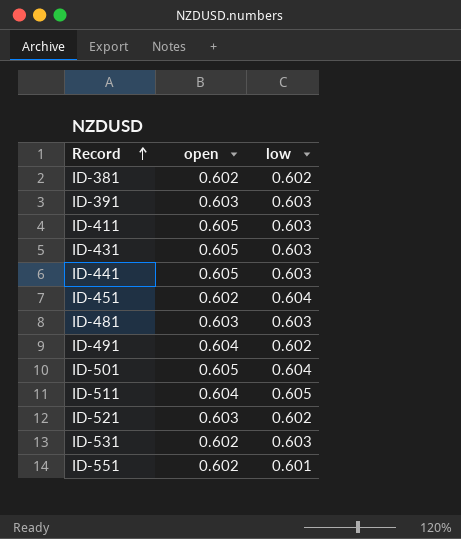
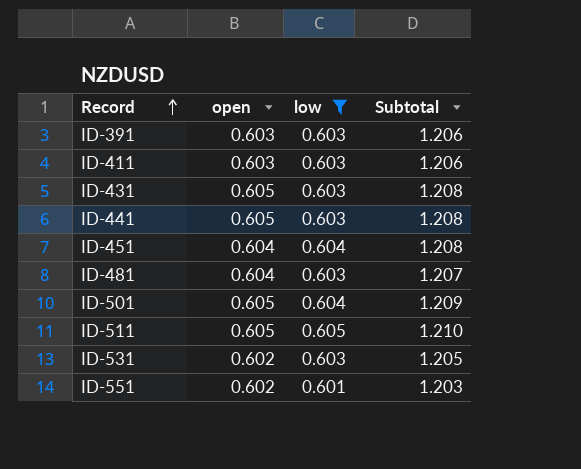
filter: none -> low != 0.602
column Subtotal | formula: none -> [open] + [low]
ID-411 | open: 0.605 -> 0.603
ID-451 | open: 0.602 -> 0.604
ID-481 | open: 0.603 -> 0.604
ID-511 | open: 0.604 -> 0.605

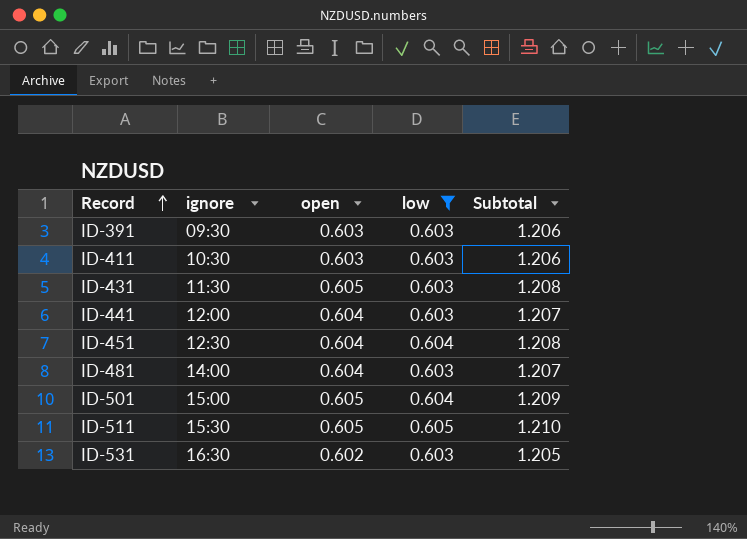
column ignore | position: none -> 2
row ID-551: 0.602 | 0.601 | 1.203 -> none
ID-441 | open: 0.605 -> 0.604
ID-441 | Subtotal: 1.208 -> 1.207

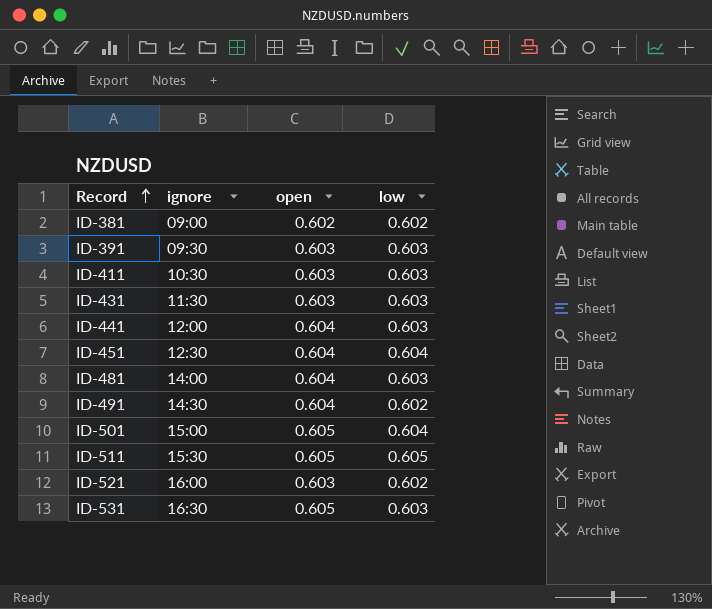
filter: low != 0.602 -> none
column Subtotal | formula: [open] + [low] -> none
ID-431 | open: 0.605 -> 0.603
ID-531 | open: 0.602 -> 0.605

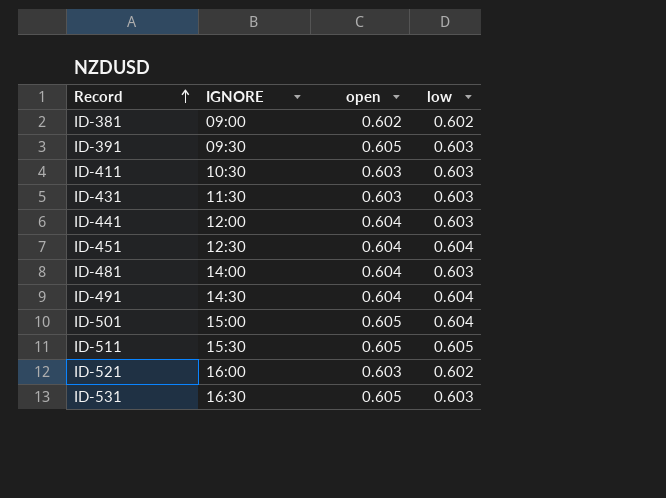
column name: ignore -> IGNORE
ID-391 | open: 0.603 -> 0.605
ID-491 | low: 0.602 -> 0.604

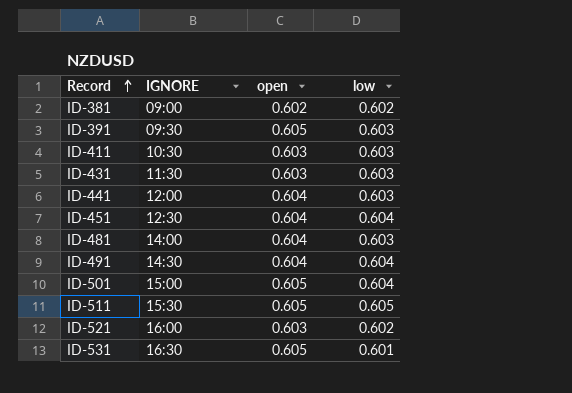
ID-531 | low: 0.603 -> 0.601

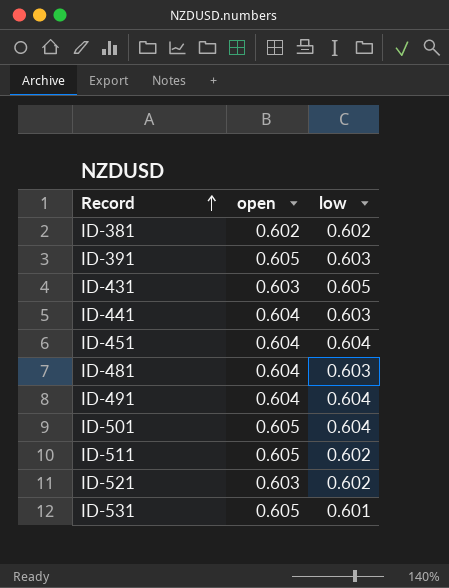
column IGNORE | position: 2 -> none
row ID-411: 10:30 | 0.603 | 0.603 -> none
ID-431 | low: 0.603 -> 0.605
ID-511 | low: 0.605 -> 0.602

